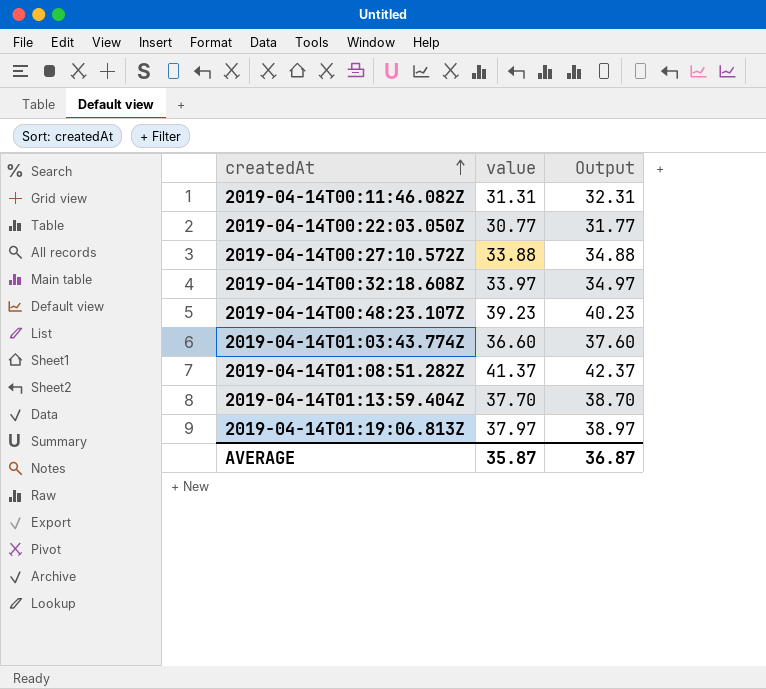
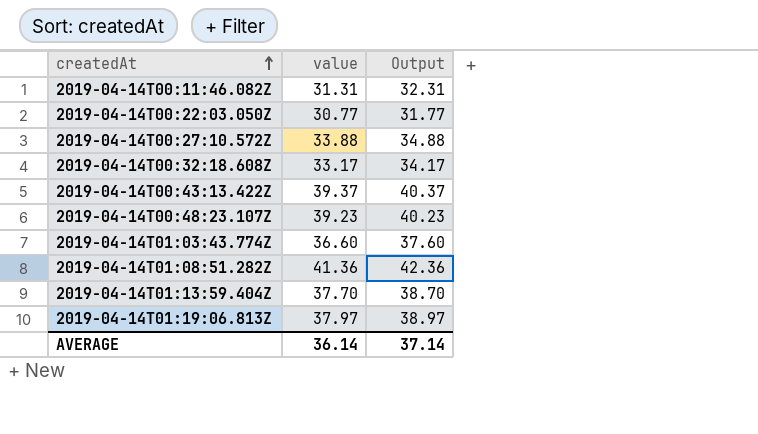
2019-04-14T00:32:18.608Z | value: 33.97 -> 33.17
2019-04-14T00:32:18.608Z | Output: 34.97 -> 34.17
row 2019-04-14T00:43:13.422Z: none -> 39.37 | 40.37
2019-04-14T01:08:51.282Z | value: 41.37 -> 41.36
2019-04-14T01:08:51.282Z | Output: 42.37 -> 42.36
AVERAGE | value: 35.87 -> 36.14
AVERAGE | Output: 36.87 -> 37.14

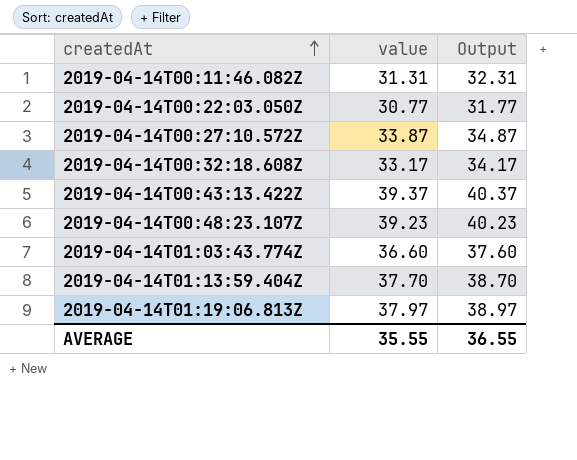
row 2019-04-14T01:08:51.282Z: 41.36 | 42.36 -> none
2019-04-14T00:27:10.572Z | value: 33.88 -> 33.87
2019-04-14T00:27:10.572Z | Output: 34.88 -> 34.87
AVERAGE | value: 36.14 -> 35.55
AVERAGE | Output: 37.14 -> 36.55

